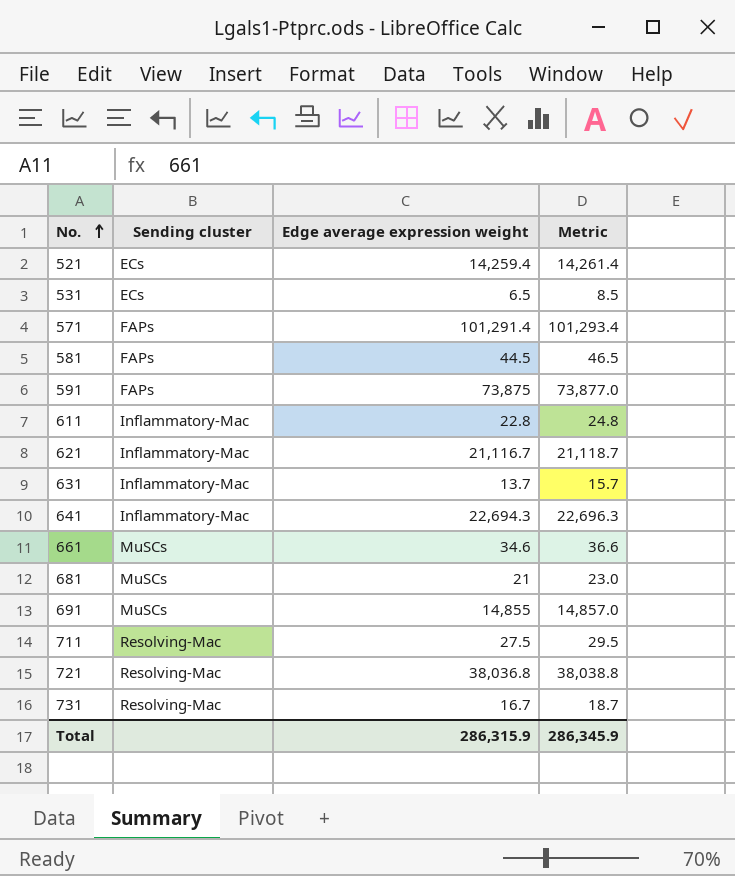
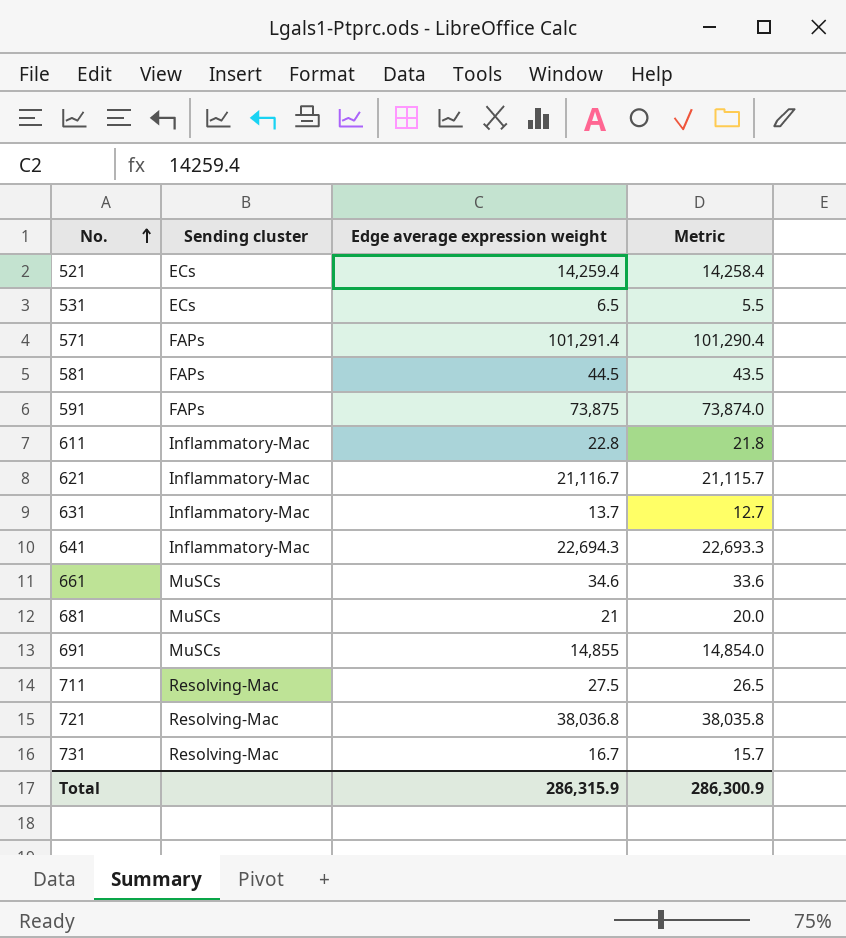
column Metric | formula: [Edge average expression weight] + 2 -> [Edge average expression weight] - 1
Total | Metric: 286,345.9 -> 286,300.9

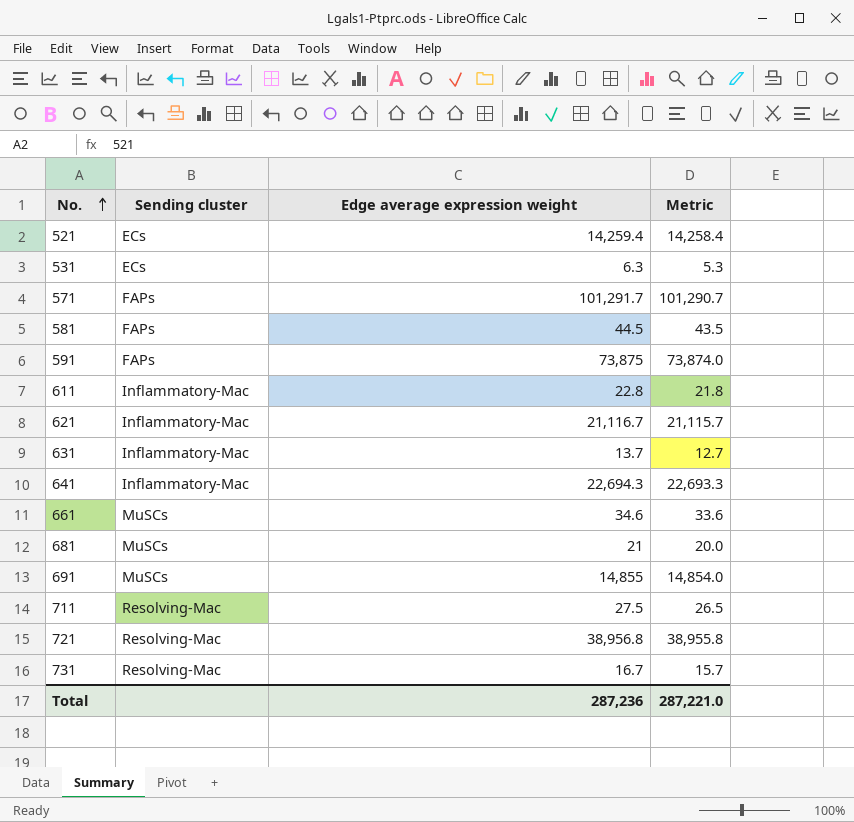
531 | Edge average expression weight: 6.5 -> 6.3
531 | Metric: 5.5 -> 5.3
571 | Edge average expression weight: 101,291.4 -> 101,291.7
571 | Metric: 101,290.4 -> 101,290.7
721 | Edge average expression weight: 38,036.8 -> 38,956.8
721 | Metric: 38,035.8 -> 38,955.8
Total | Edge average expression weight: 286,315.9 -> 287,236
Total | Metric: 286,300.9 -> 287,221.0

